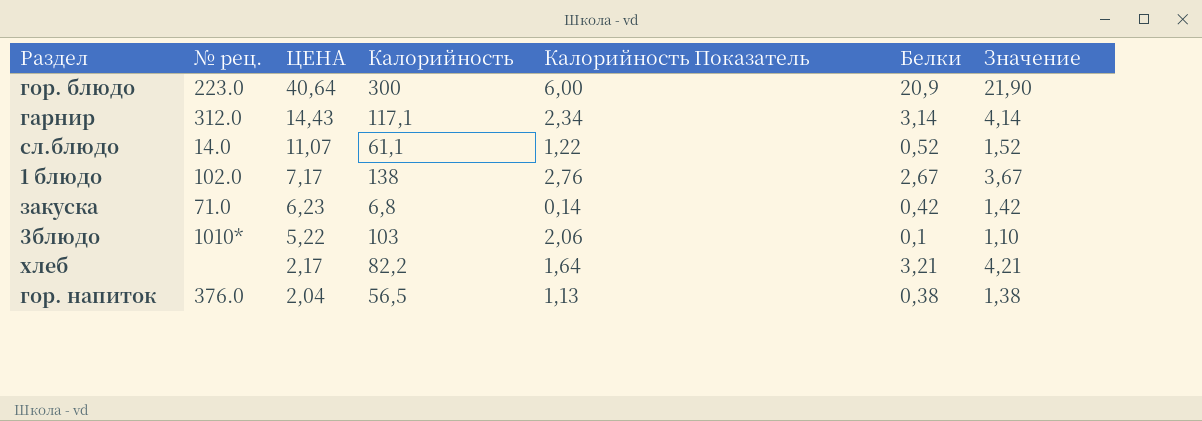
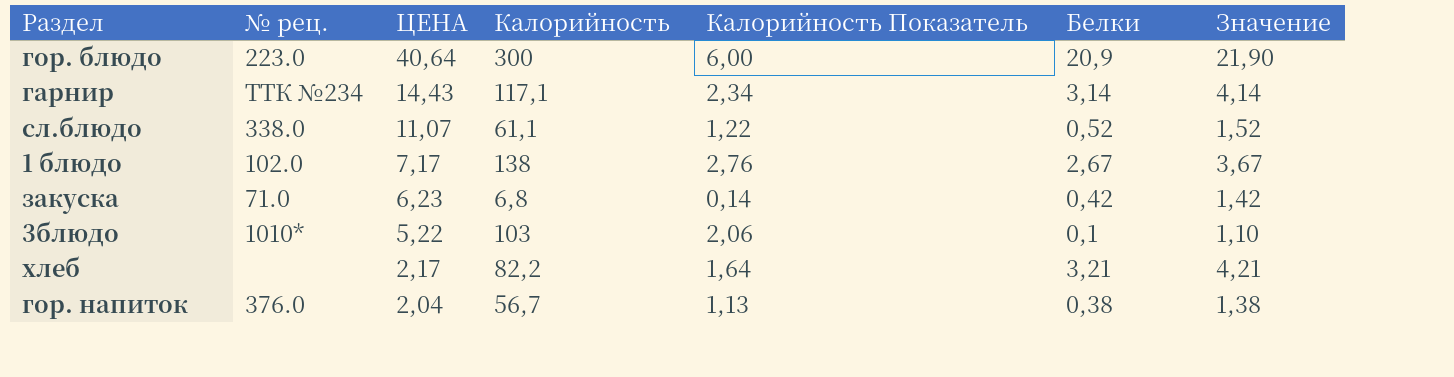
гарнир | № рец.: 312.0 -> ТТК №234
сл.блюдо | № рец.: 14.0 -> 338.0
гор. напиток | Калорийность: 56,5 -> 56,7

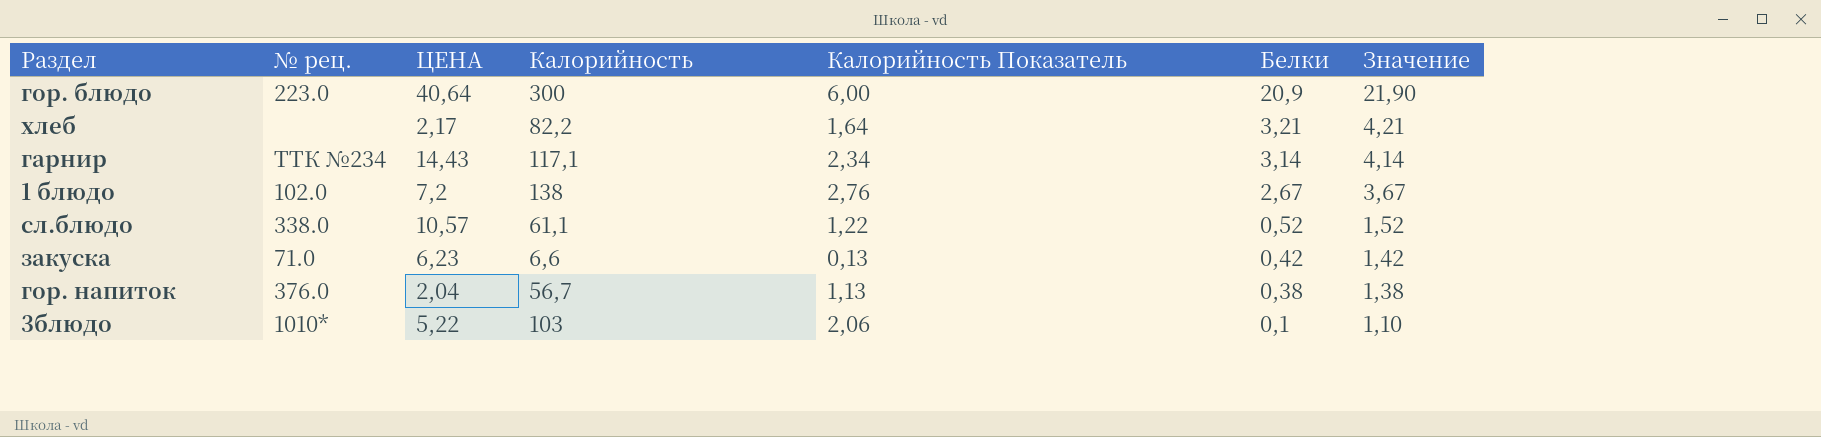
row order: ЦЕНА descending -> Белки descending
1 блюдо | ЦЕНА: 7,17 -> 7,2
сл.блюдо | ЦЕНА: 11,07 -> 10,57
закуска | Калорийность: 6,8 -> 6,6
закуска | Калорийность Показатель: 0,14 -> 0,13

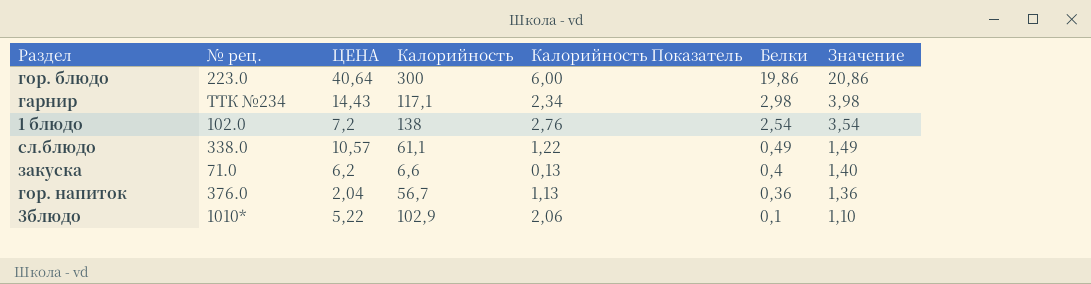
row хлеб: none | 2,17 | 82,2 | 1,64 | 3,21 | 4,21 -> none
гор. блюдо | Белки: 20,9 -> 19,86
гор. блюдо | Значение: 21,90 -> 20,86
гарнир | Белки: 3,14 -> 2,98
гарнир | Значение: 4,14 -> 3,98
1 блюдо | Белки: 2,67 -> 2,54
1 блюдо | Значение: 3,67 -> 3,54
сл.блюдо | Белки: 0,52 -> 0,49
сл.блюдо | Значение: 1,52 -> 1,49
закуска | ЦЕНА: 6,23 -> 6,2
закуска | Белки: 0,42 -> 0,4
закуска | Значение: 1,42 -> 1,40
гор. напиток | Белки: 0,38 -> 0,36
гор. напиток | Значение: 1,38 -> 1,36
3блюдо | Калорийность: 103 -> 102,9

